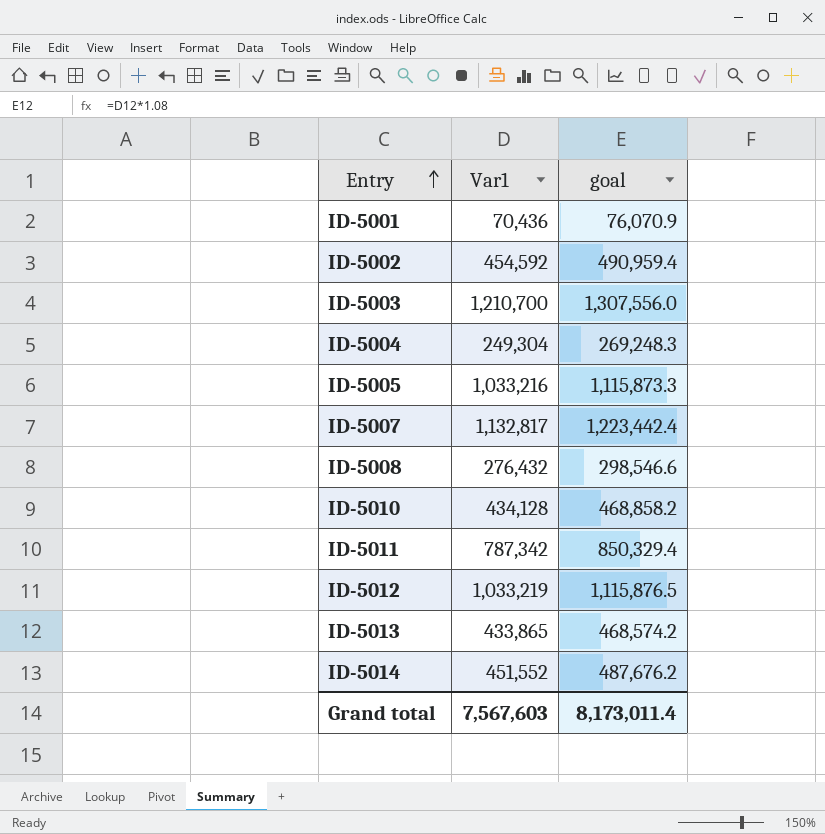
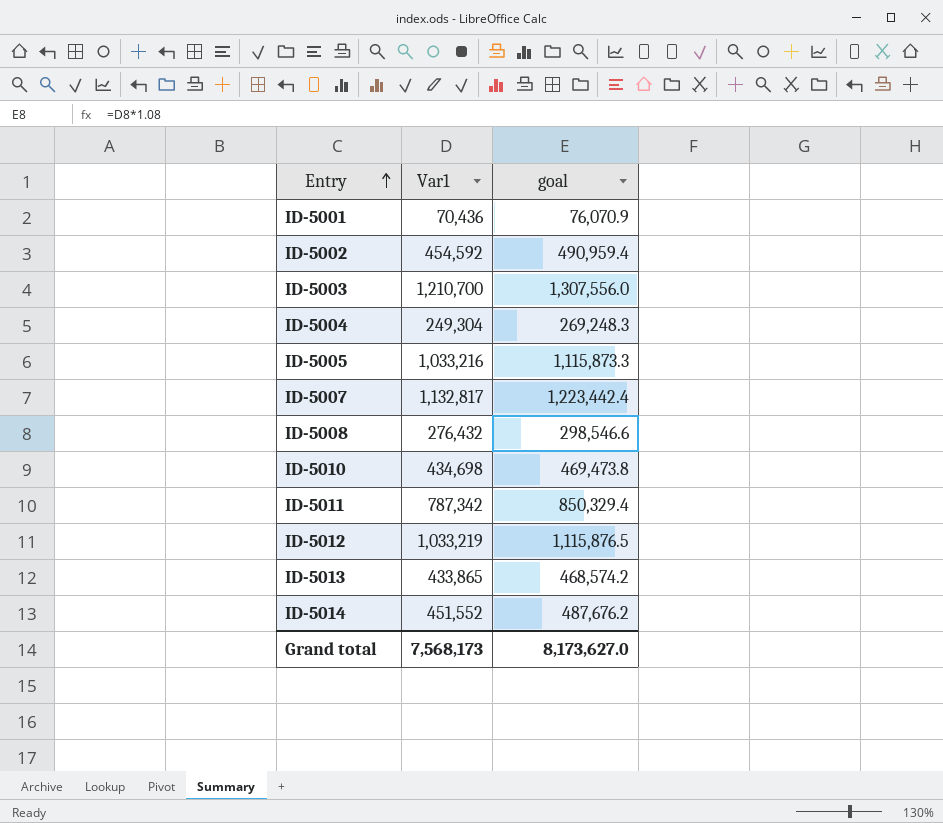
ID-5010 | Var1: 434,128 -> 434,698
ID-5010 | goal: 468,858.2 -> 469,473.8
Grand total | Var1: 7,567,603 -> 7,568,173
Grand total | goal: 8,173,011.4 -> 8,173,627.0

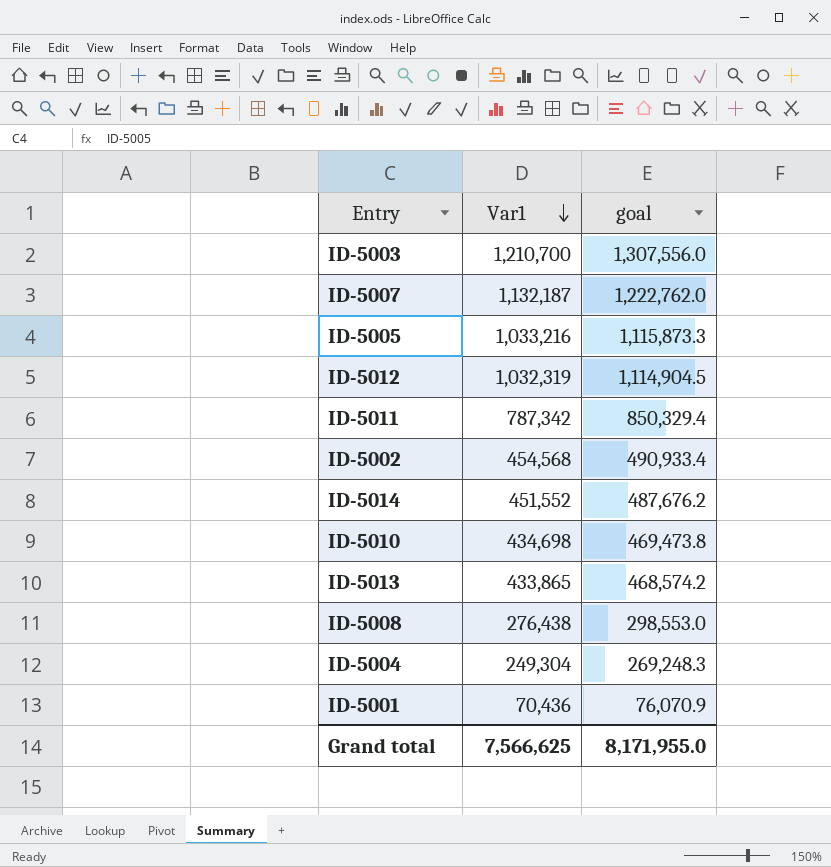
row order: Entry ascending -> Var1 descending
ID-5007 | Var1: 1,132,817 -> 1,132,187
ID-5007 | goal: 1,223,442.4 -> 1,222,762.0
ID-5012 | Var1: 1,033,219 -> 1,032,319
ID-5012 | goal: 1,115,876.5 -> 1,114,904.5
ID-5002 | Var1: 454,592 -> 454,568
ID-5002 | goal: 490,959.4 -> 490,933.4
ID-5008 | Var1: 276,432 -> 276,438
ID-5008 | goal: 298,546.6 -> 298,553.0
Grand total | Var1: 7,568,173 -> 7,566,625
Grand total | goal: 8,173,627.0 -> 8,171,955.0

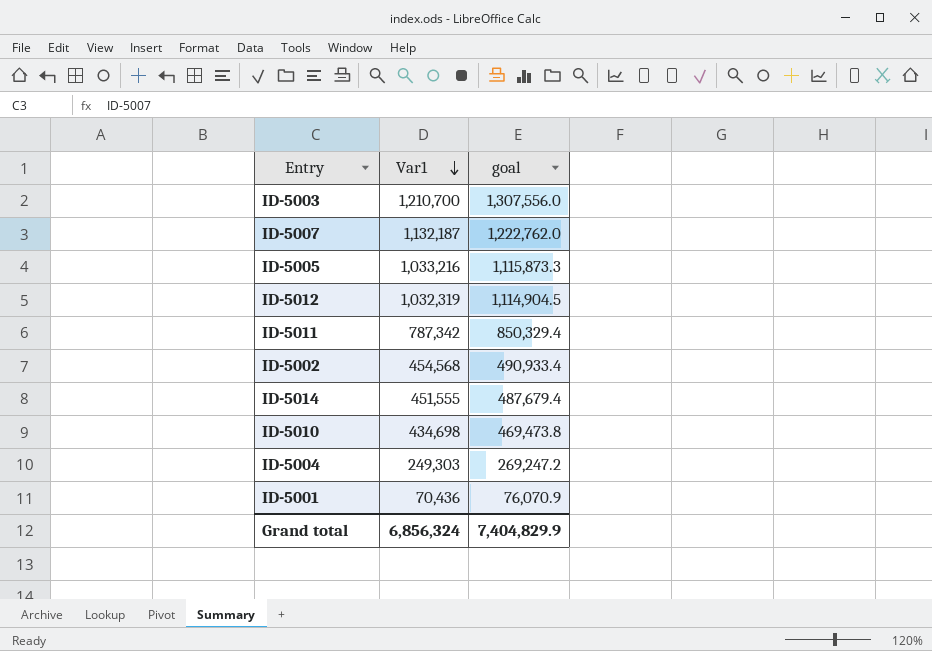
row ID-5013: 433,865 | 468,574.2 -> none
row ID-5008: 276,438 | 298,553.0 -> none
ID-5014 | Var1: 451,552 -> 451,555
ID-5014 | goal: 487,676.2 -> 487,679.4
ID-5004 | Var1: 249,304 -> 249,303
ID-5004 | goal: 269,248.3 -> 269,247.2
Grand total | Var1: 7,566,625 -> 6,856,324
Grand total | goal: 8,171,955.0 -> 7,404,829.9

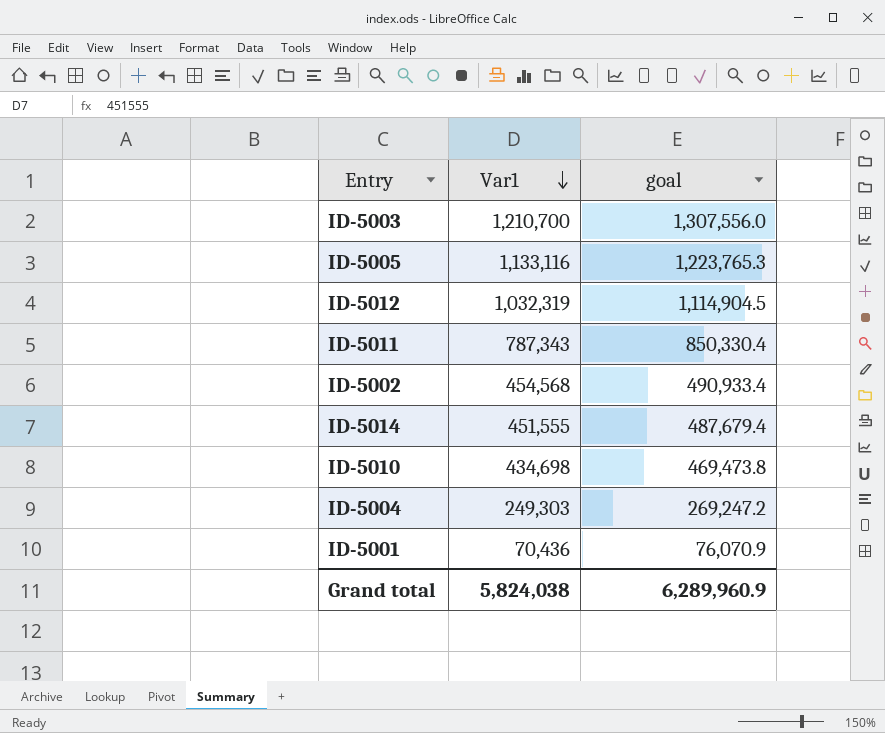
row ID-5007: 1,132,187 | 1,222,762.0 -> none
ID-5005 | Var1: 1,033,216 -> 1,133,116
ID-5005 | goal: 1,115,873.3 -> 1,223,765.3
ID-5011 | Var1: 787,342 -> 787,343
ID-5011 | goal: 850,329.4 -> 850,330.4
Grand total | Var1: 6,856,324 -> 5,824,038
Grand total | goal: 7,404,829.9 -> 6,289,960.9

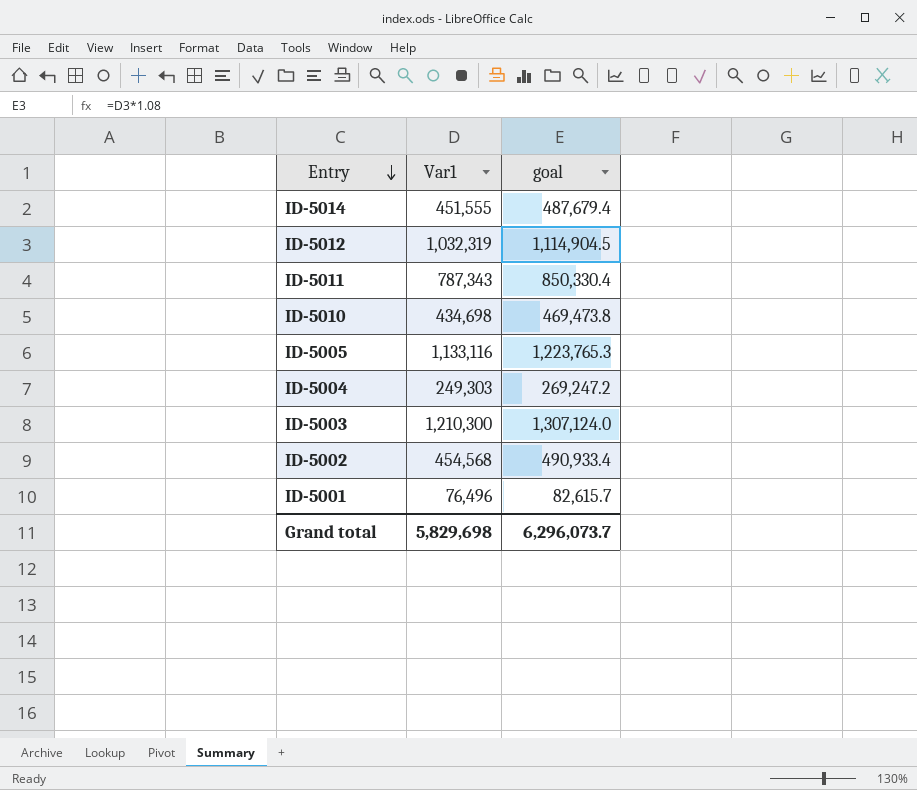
row order: Var1 descending -> Entry descending
ID-5003 | Var1: 1,210,700 -> 1,210,300
ID-5003 | goal: 1,307,556.0 -> 1,307,124.0
ID-5001 | Var1: 70,436 -> 76,496
ID-5001 | goal: 76,070.9 -> 82,615.7
Grand total | Var1: 5,824,038 -> 5,829,698
Grand total | goal: 6,289,960.9 -> 6,296,073.7

